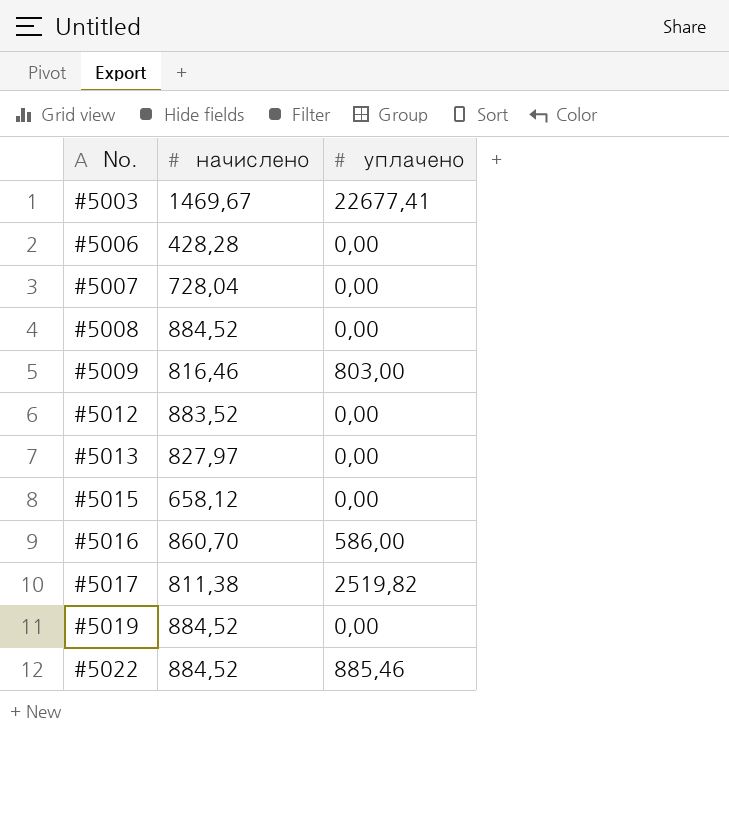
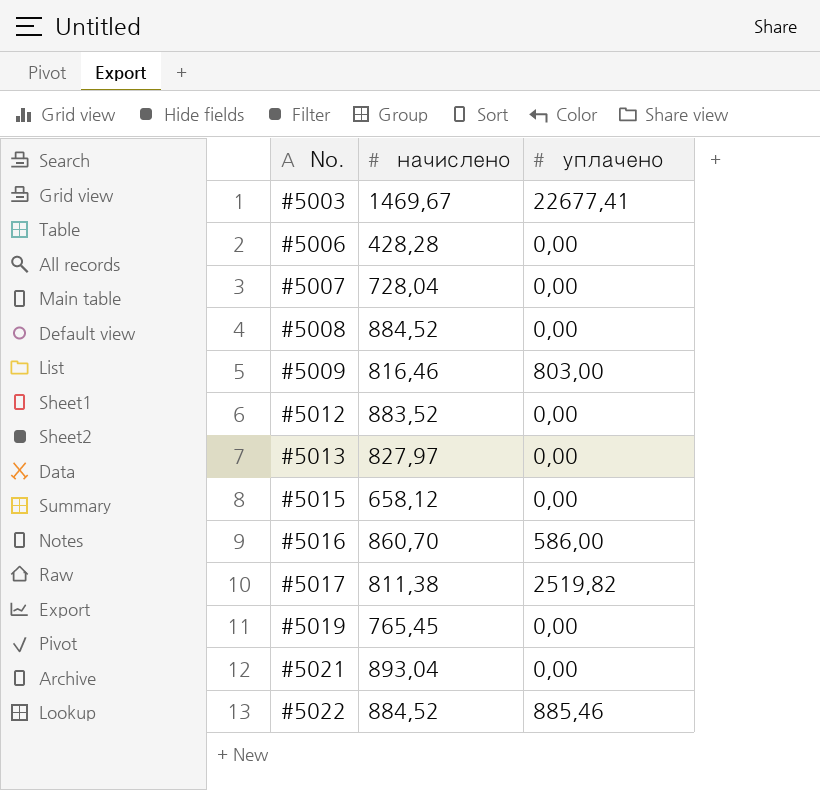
#5019 | начислено: 884,52 -> 765,45
row #5021: none -> 893,04 | 0,00

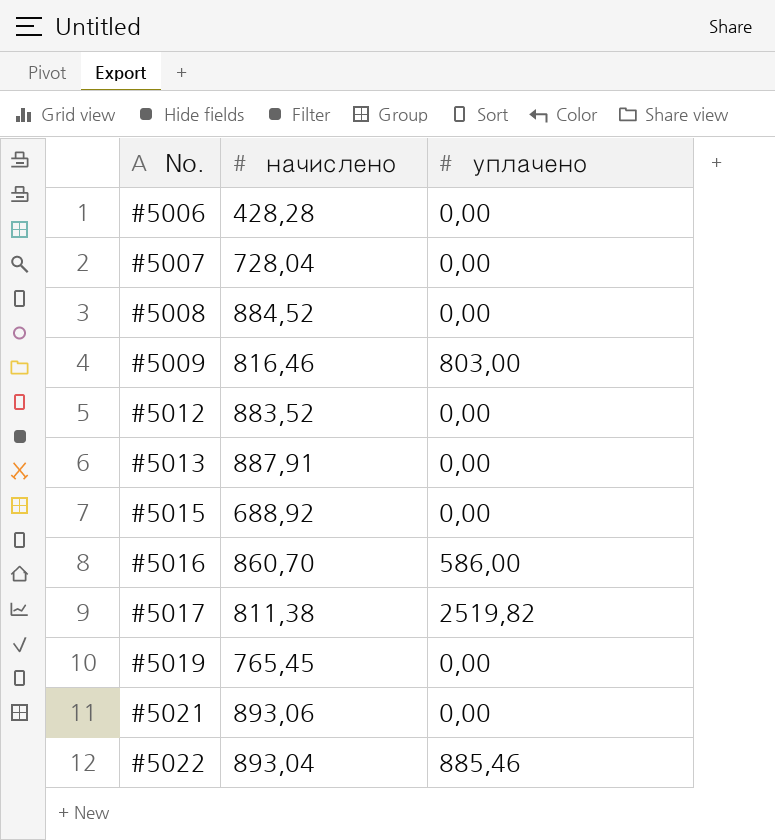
row #5003: 1469,67 | 22677,41 -> none
#5013 | начислено: 827,97 -> 887,91
#5015 | начислено: 658,12 -> 688,92
#5021 | начислено: 893,04 -> 893,06
#5022 | начислено: 884,52 -> 893,04

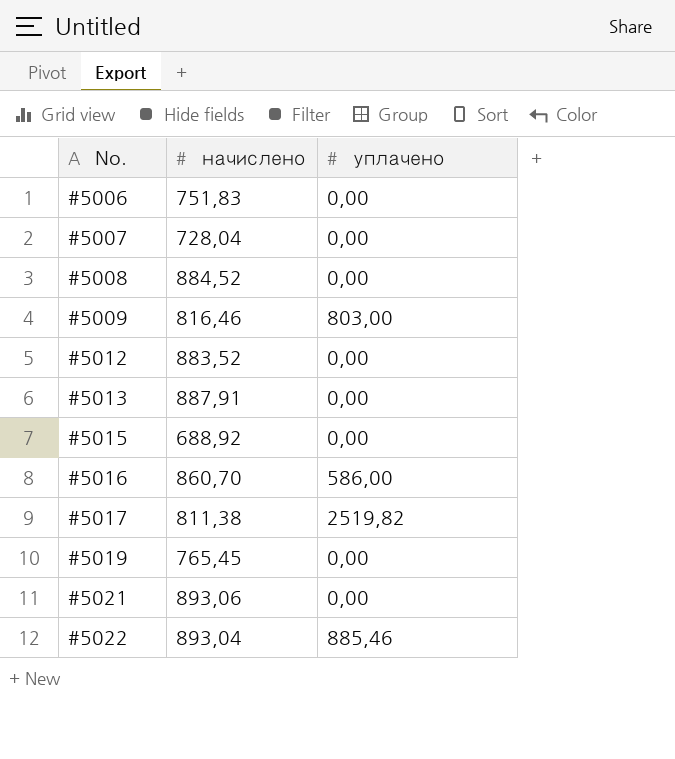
#5006 | начислено: 428,28 -> 751,83

